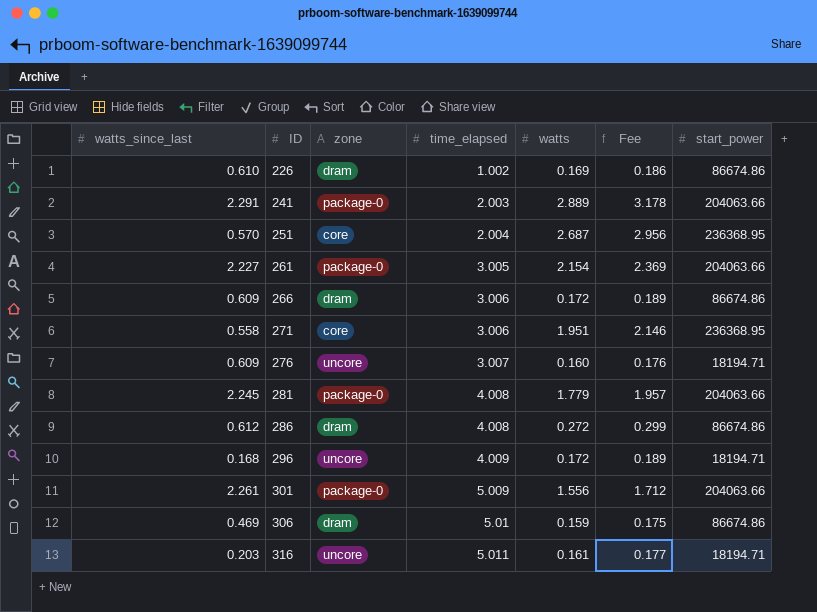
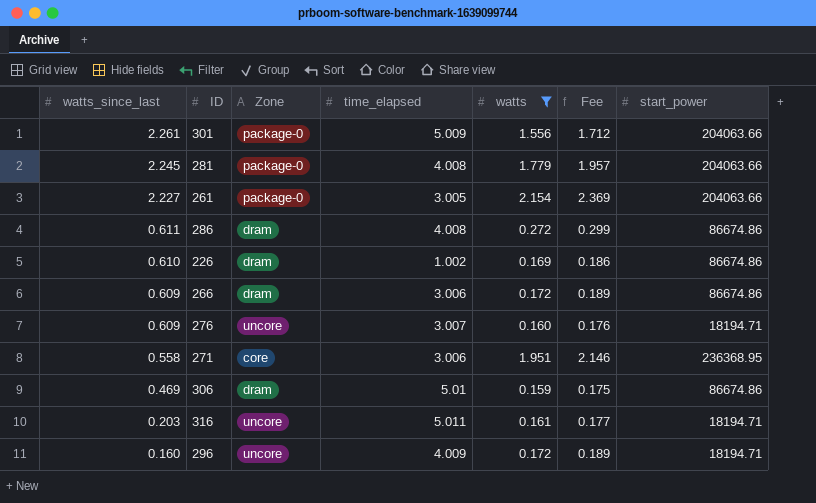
filter: none -> watts <= 2.154
row order: ID ascending -> watts_since_last descending
column name: zone -> Zone
286 | watts_since_last: 0.612 -> 0.611
296 | watts_since_last: 0.168 -> 0.160

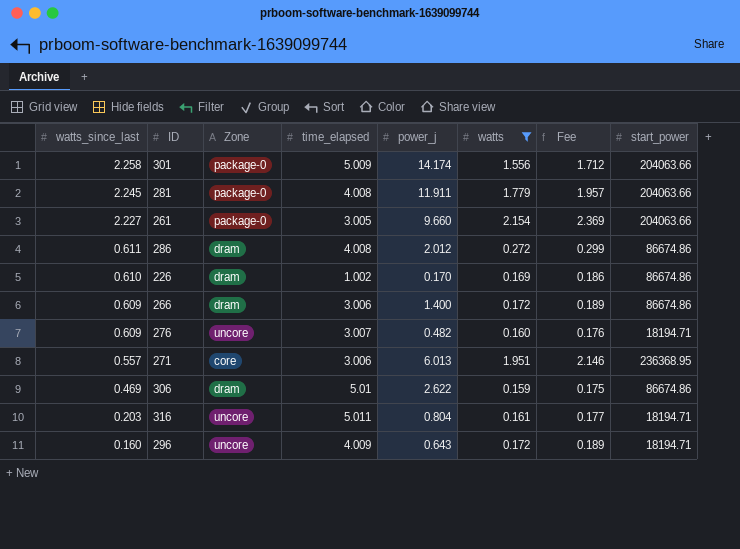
column power_j | position: none -> 5
301 | watts_since_last: 2.261 -> 2.258
271 | watts_since_last: 0.558 -> 0.557

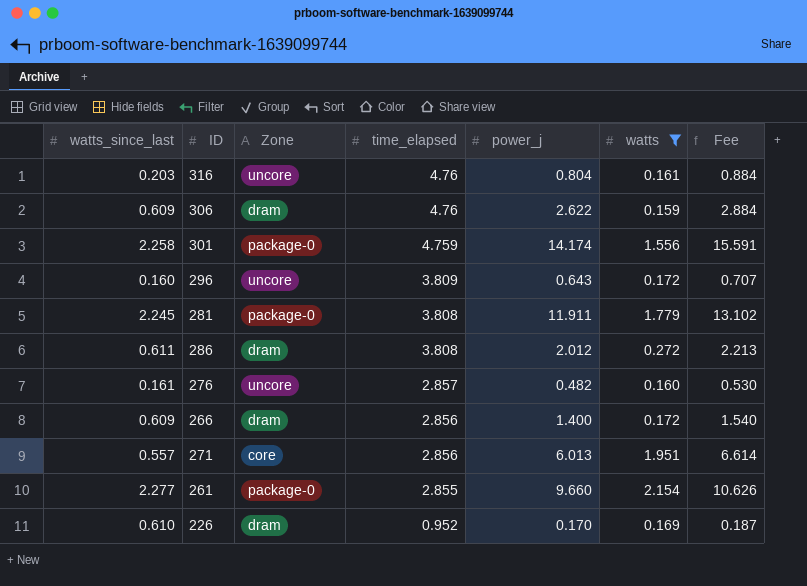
row order: watts_since_last descending -> time_elapsed descending
column start_power | position: 8 -> none
column Fee | formula: [watts] * 1.1 -> [power_j] * 1.1
316 | time_elapsed: 5.011 -> 4.76
306 | watts_since_last: 0.469 -> 0.609
306 | time_elapsed: 5.01 -> 4.76
301 | time_elapsed: 5.009 -> 4.759
296 | time_elapsed: 4.009 -> 3.809
281 | time_elapsed: 4.008 -> 3.808
286 | time_elapsed: 4.008 -> 3.808
276 | watts_since_last: 0.609 -> 0.161
276 | time_elapsed: 3.007 -> 2.857
266 | time_elapsed: 3.006 -> 2.856
271 | time_elapsed: 3.006 -> 2.856
261 | watts_since_last: 2.227 -> 2.277
261 | time_elapsed: 3.005 -> 2.855
226 | time_elapsed: 1.002 -> 0.952

